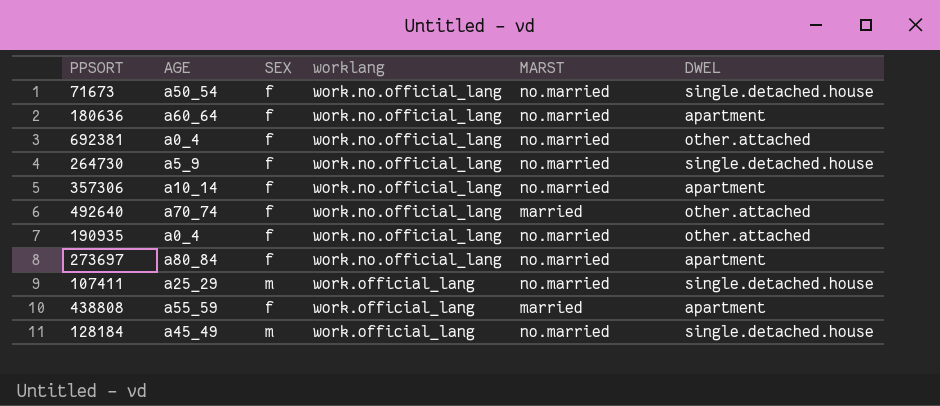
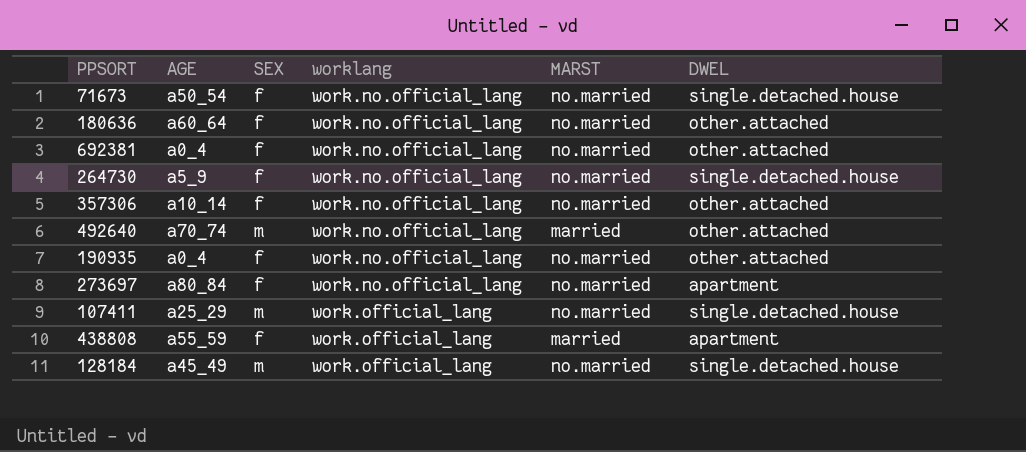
180636 | DWEL: apartment -> other.attached
357306 | DWEL: apartment -> other.attached
492640 | SEX: f -> m

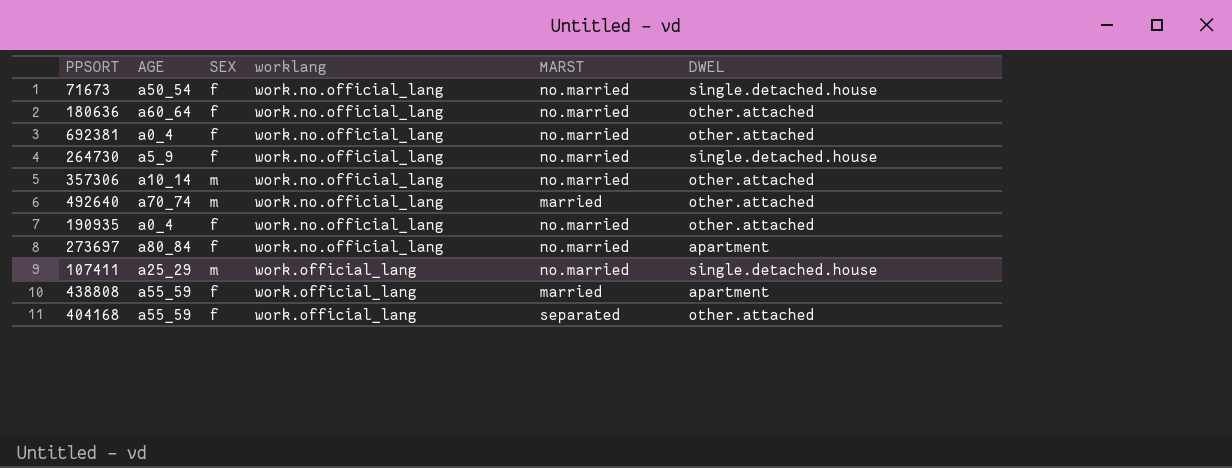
row 128184: a45_49 | m | work.official_lang | no.married | single.detached.house -> none
357306 | SEX: f -> m
row 404168: none -> a55_59 | f | work.official_lang | separated | other.attached

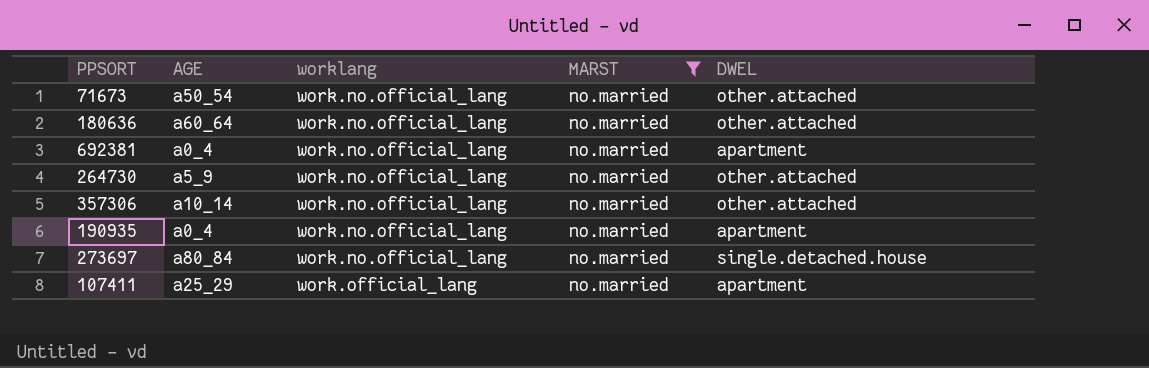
filter: none -> MARST = no.married
column SEX | position: 3 -> none
71673 | DWEL: single.detached.house -> other.attached
692381 | DWEL: other.attached -> apartment
264730 | DWEL: single.detached.house -> other.attached
190935 | DWEL: other.attached -> apartment
273697 | DWEL: apartment -> single.detached.house
107411 | DWEL: single.detached.house -> apartment

